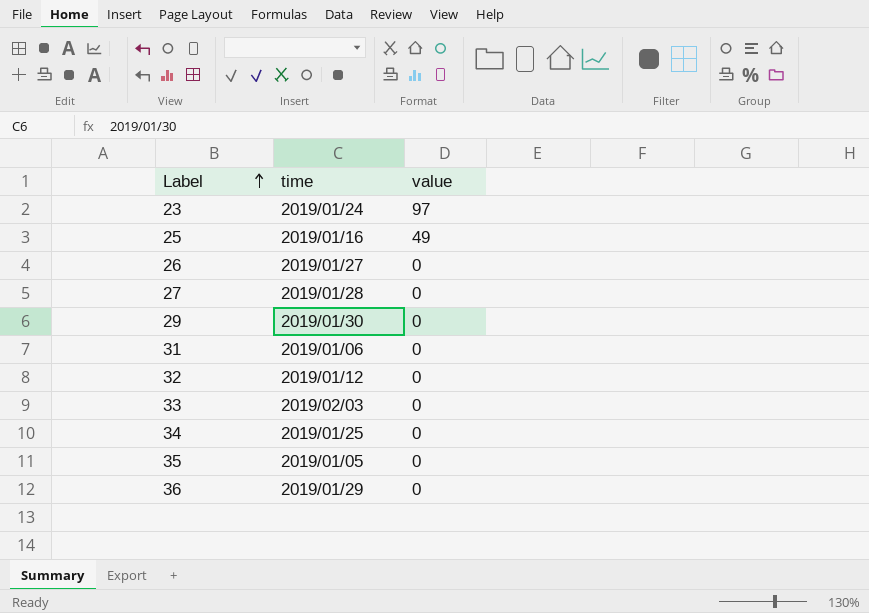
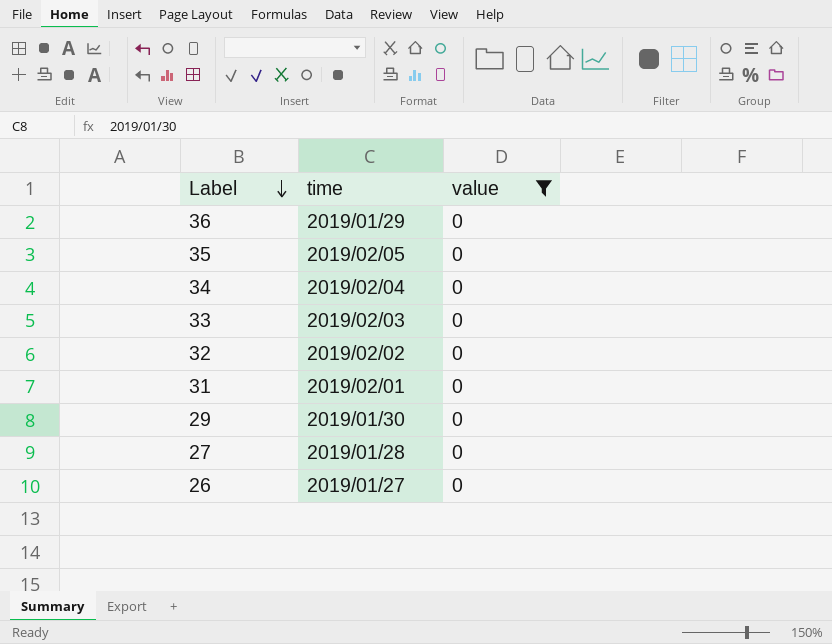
filter: none -> value = 0
row order: Label ascending -> Label descending
35 | time: 2019/01/05 -> 2019/02/05
34 | time: 2019/01/25 -> 2019/02/04
32 | time: 2019/01/12 -> 2019/02/02
31 | time: 2019/01/06 -> 2019/02/01

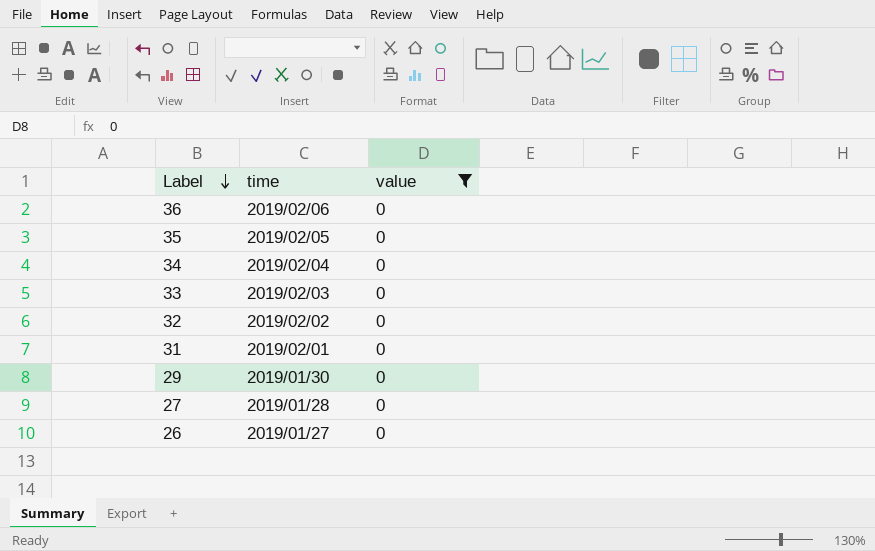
36 | time: 2019/01/29 -> 2019/02/06

